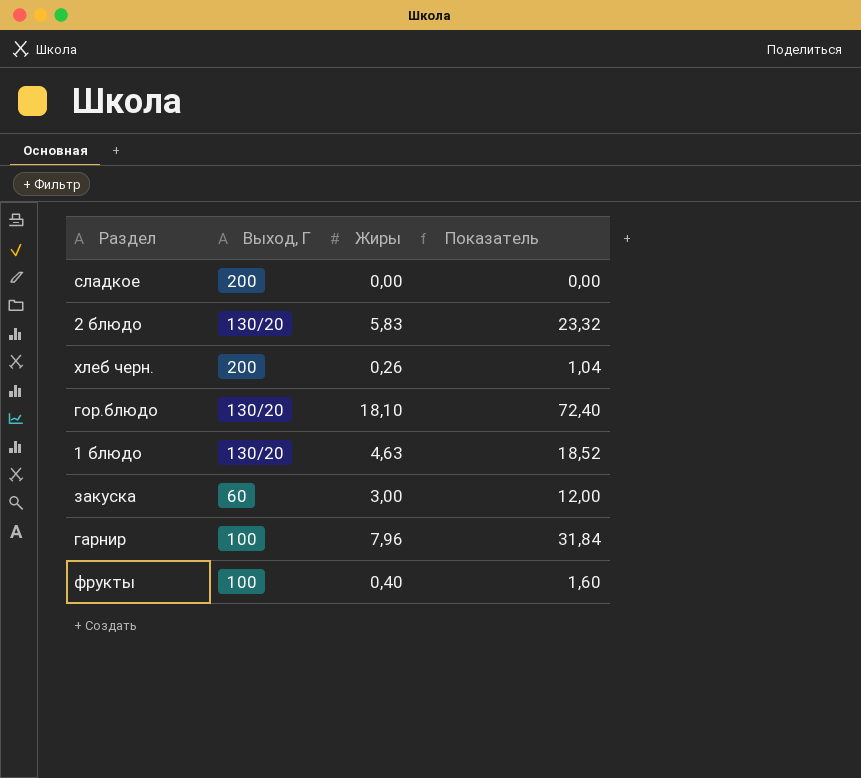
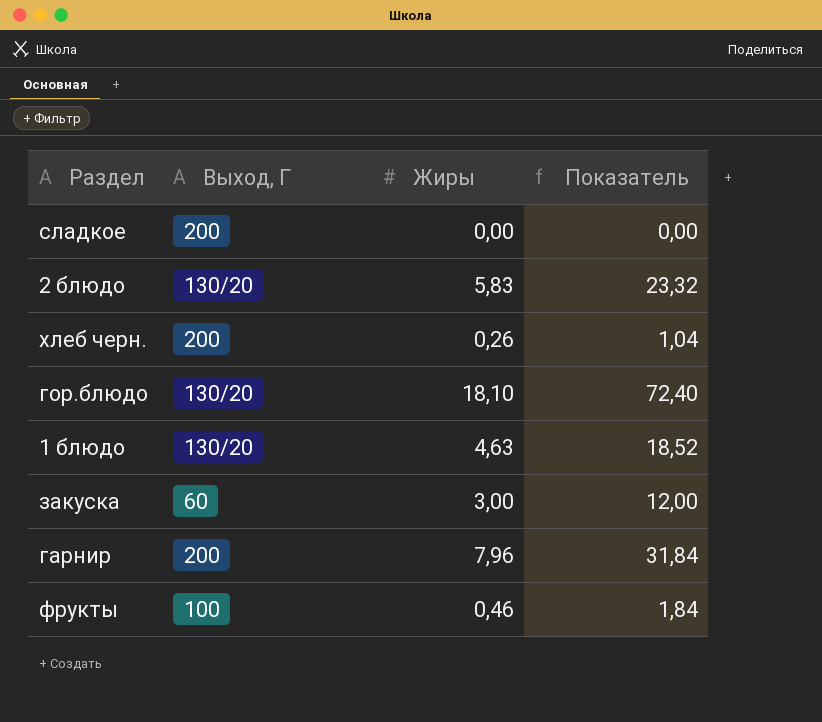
гарнир | Выход, Г: 100 -> 200
фрукты | Жиры: 0,40 -> 0,46
фрукты | Показатель: 1,60 -> 1,84

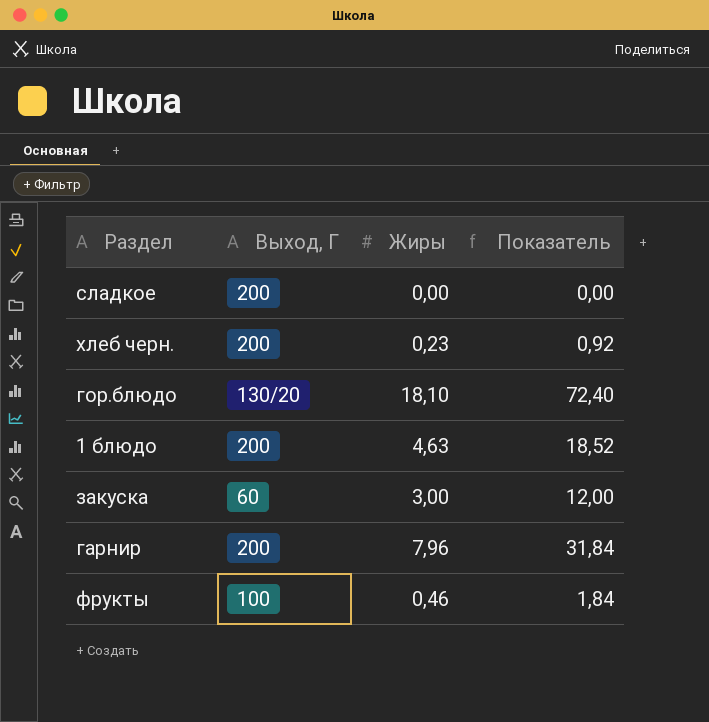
row 2 блюдо: 130/20 | 5,83 | 23,32 -> none
хлеб черн. | Жиры: 0,26 -> 0,23
хлеб черн. | Показатель: 1,04 -> 0,92
1 блюдо | Выход, Г: 130/20 -> 200

